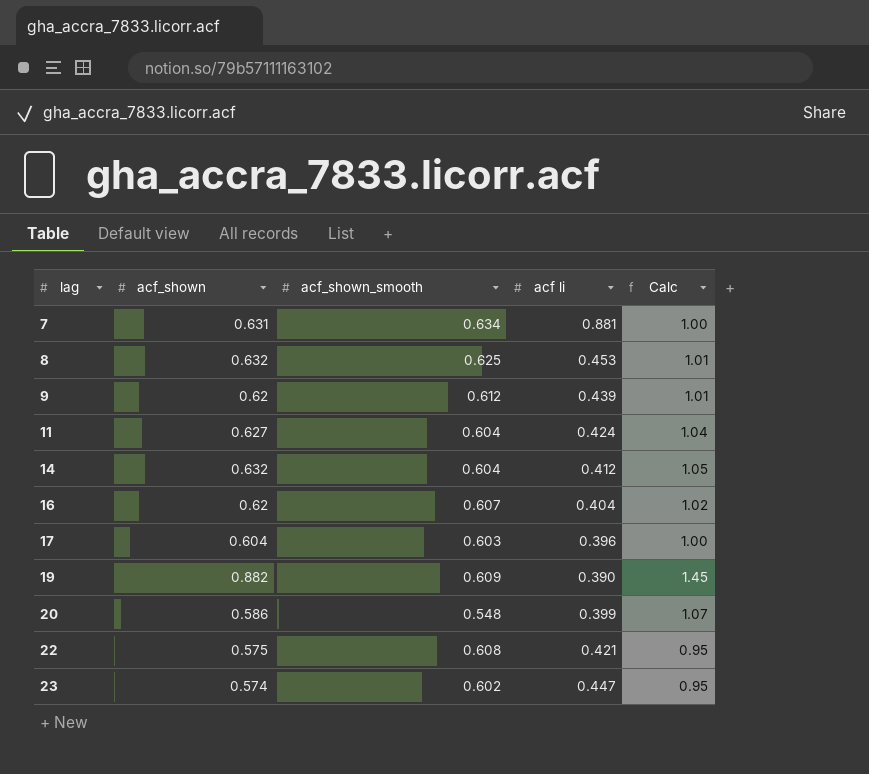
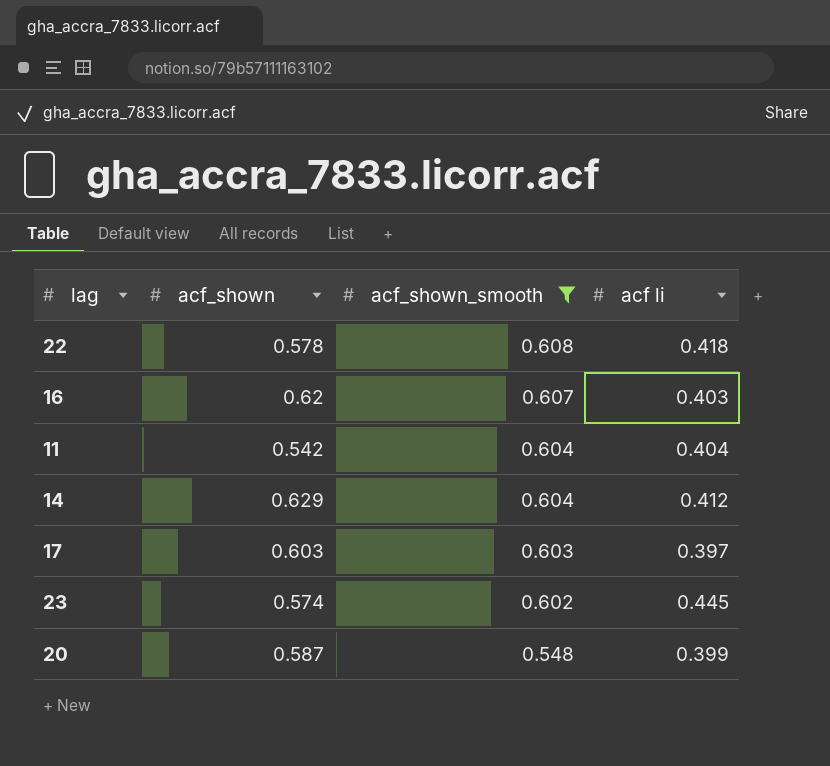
filter: none -> acf_shown_smooth <= 0.608
row order: lag ascending -> acf_shown_smooth descending
column Calc | formula: [acf_shown] / [acf_shown_smooth] -> none
22 | acf_shown: 0.575 -> 0.578
22 | acf li: 0.421 -> 0.418
16 | acf li: 0.404 -> 0.403
11 | acf_shown: 0.627 -> 0.542
11 | acf li: 0.424 -> 0.404
14 | acf_shown: 0.632 -> 0.629
17 | acf_shown: 0.604 -> 0.603
17 | acf li: 0.396 -> 0.397
23 | acf li: 0.447 -> 0.445
20 | acf_shown: 0.586 -> 0.587

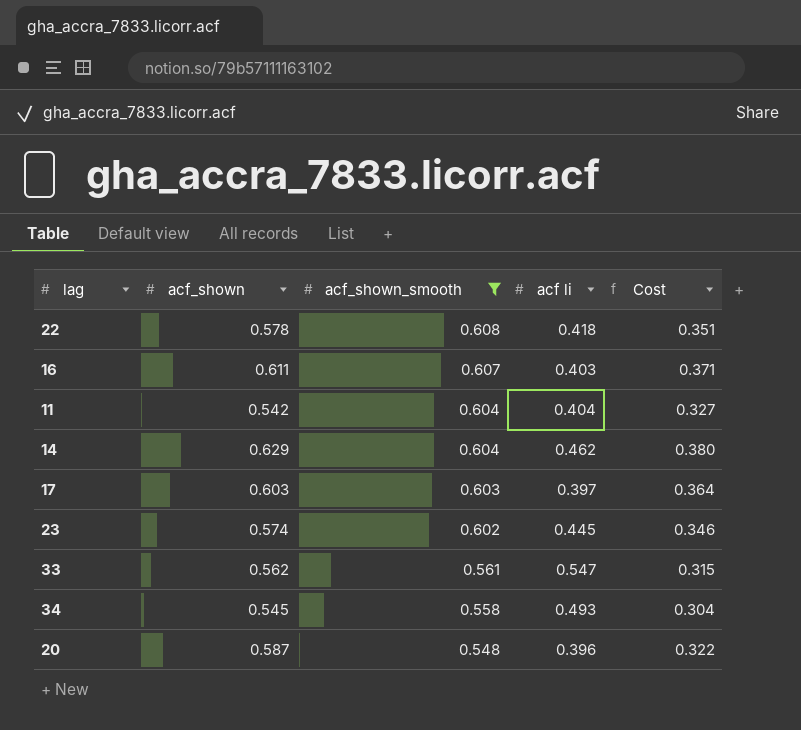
column Cost | formula: none -> [acf_shown] * [acf_shown_smooth]
16 | acf_shown: 0.62 -> 0.611
14 | acf li: 0.412 -> 0.462
row 33: none -> 0.562 | 0.561 | 0.547 | 0.315
row 34: none -> 0.545 | 0.558 | 0.493 | 0.304
20 | acf li: 0.399 -> 0.396

